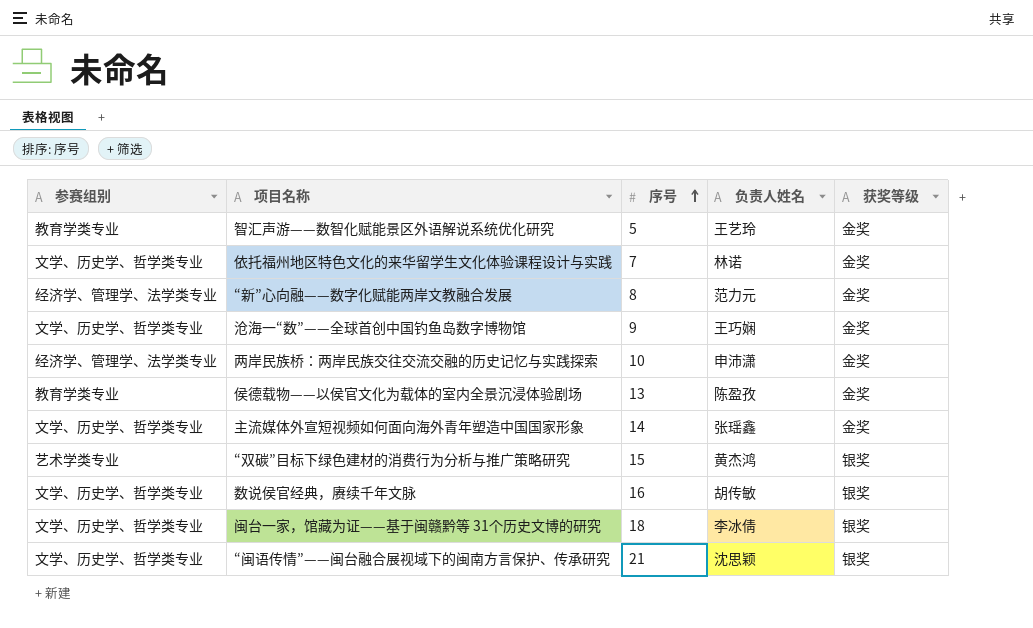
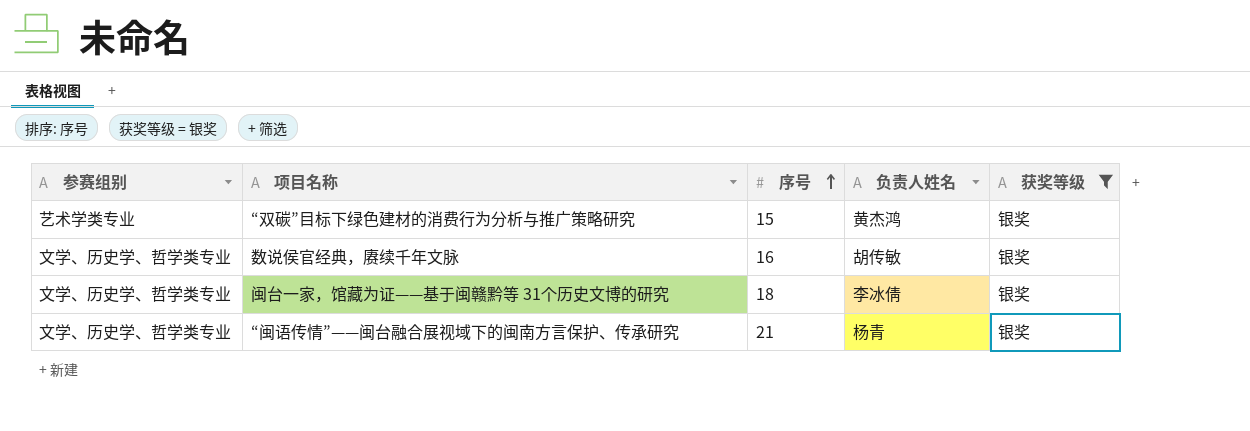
filter: none -> 获奖等级 = 银奖
“闽语传情”——闽台融合展视域下的闽南方言保护、传承研究 | 负责人姓名: 沈思颖 -> 杨青

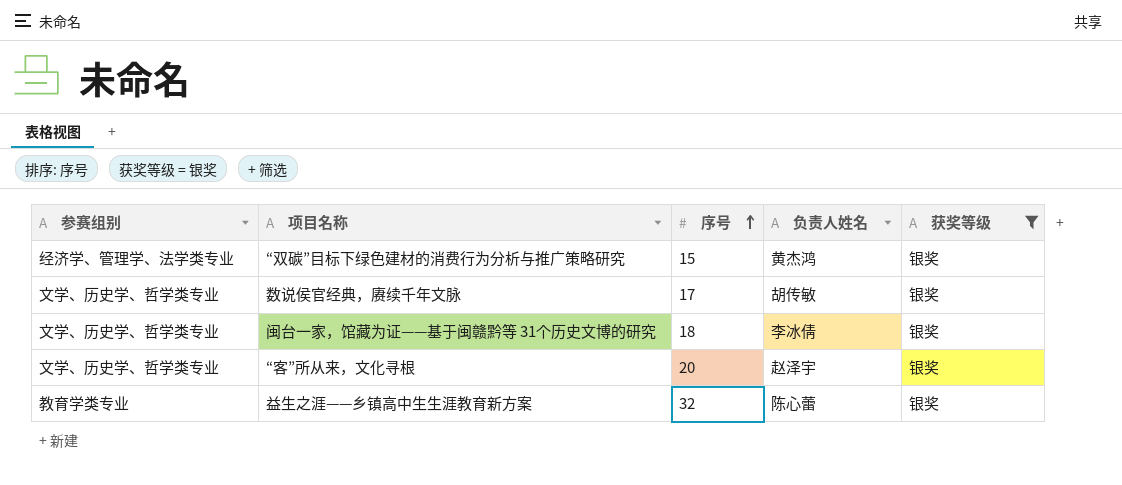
row “闽语传情”——闽台融合展视域下的闽南方言保护、传承研究: 文学、历史学、哲学类专业 | 21 | 杨青 | 银奖 -> none
“双碳”目标下绿色建材的消费行为分析与推广策略研究 | 参赛组别: 艺术学类专业 -> 经济学、管理学、法学类专业
数说侯官经典，赓续千年文脉 | 序号: 16 -> 17
row “客”所从来，文化寻根: none -> 文学、历史学、哲学类专业 | 20 | 赵泽宇 | 银奖
row 益生之涯——乡镇高中生生涯教育新方案: none -> 教育学类专业 | 32 | 陈心蕾 | 银奖

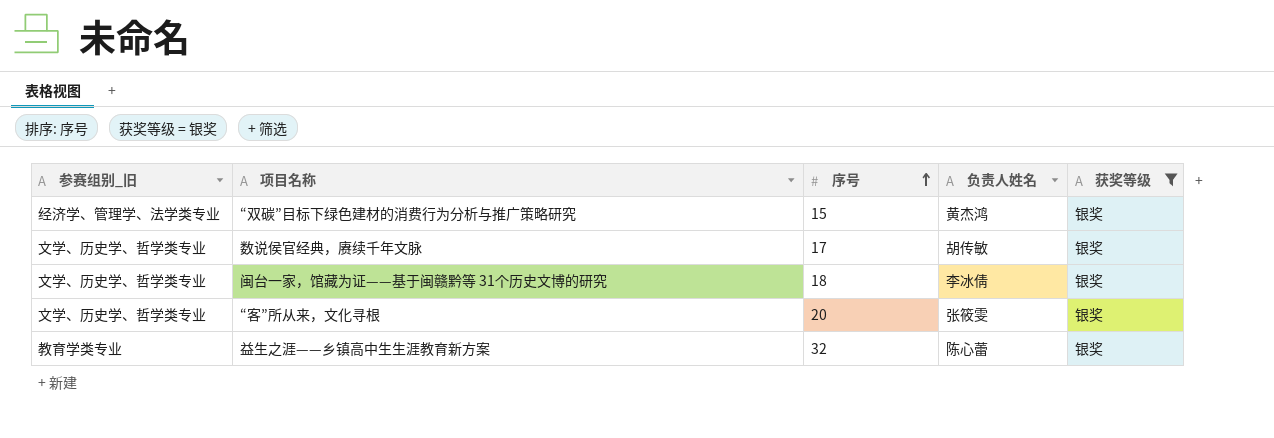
column name: 参赛组别 -> 参赛组别_旧
“客”所从来，文化寻根 | 负责人姓名: 赵泽宇 -> 张筱雯

